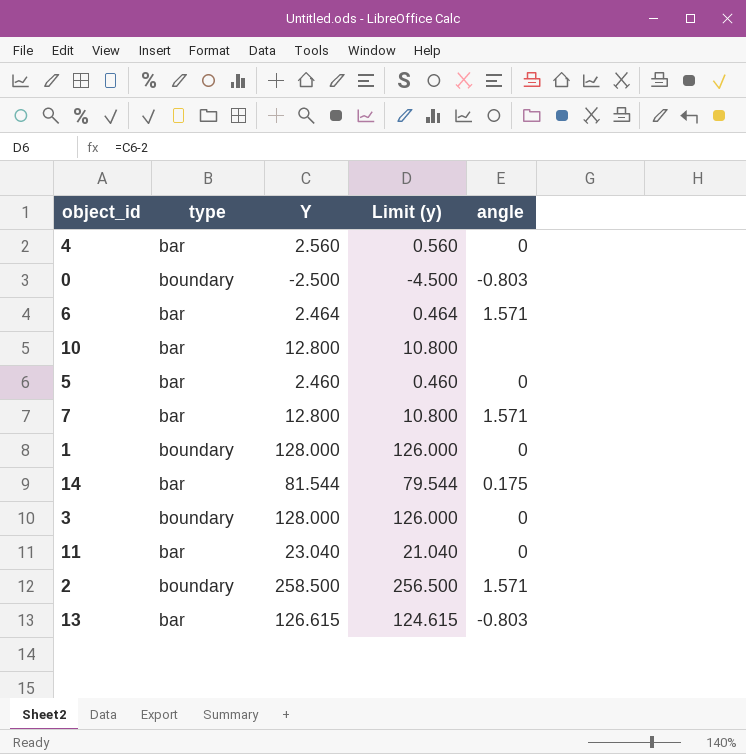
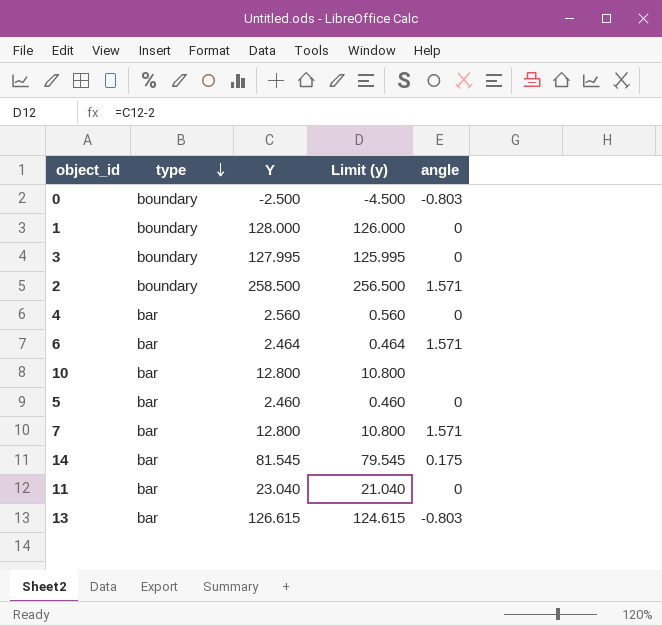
row order: none -> type descending
3 | Y: 128.000 -> 127.995
3 | Limit (y): 126.000 -> 125.995
14 | Y: 81.544 -> 81.545
14 | Limit (y): 79.544 -> 79.545

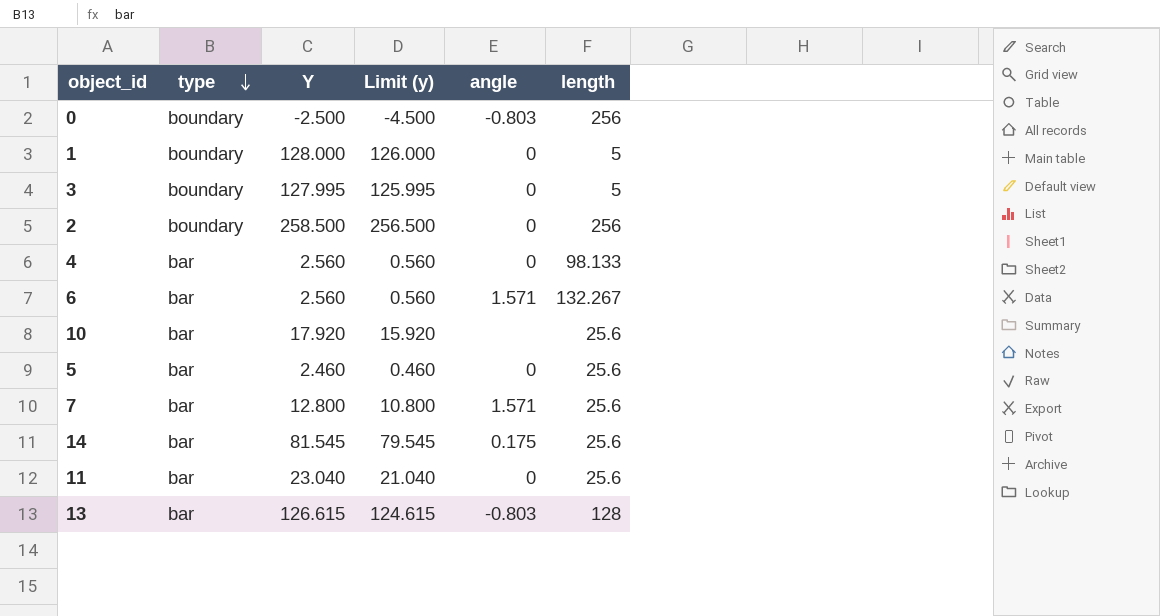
column length | position: none -> 6
2 | angle: 1.571 -> 0
6 | Y: 2.464 -> 2.560
6 | Limit (y): 0.464 -> 0.560
10 | Y: 12.800 -> 17.920
10 | Limit (y): 10.800 -> 15.920

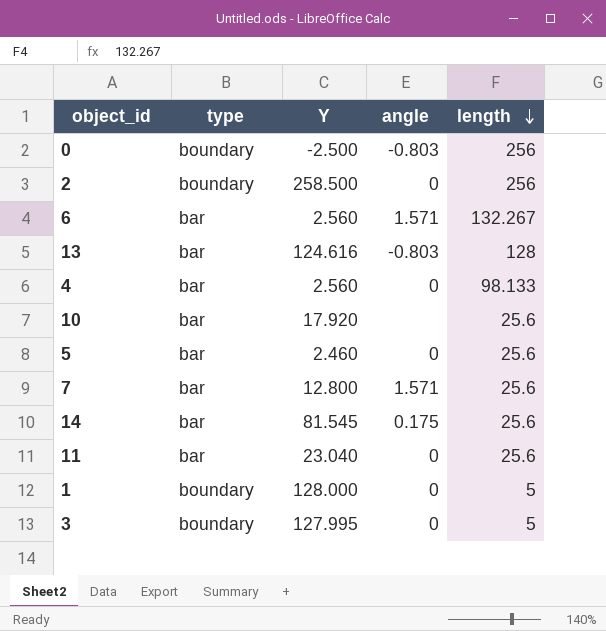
row order: type descending -> length descending
column Limit (y) | formula: [Y] - 2 -> none
13 | Y: 126.615 -> 124.616

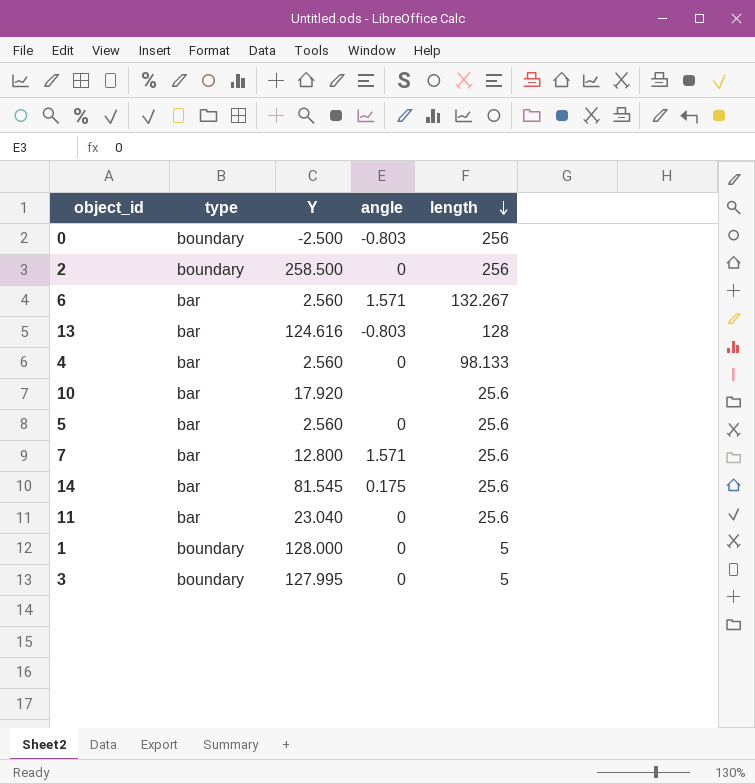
5 | Y: 2.460 -> 2.560

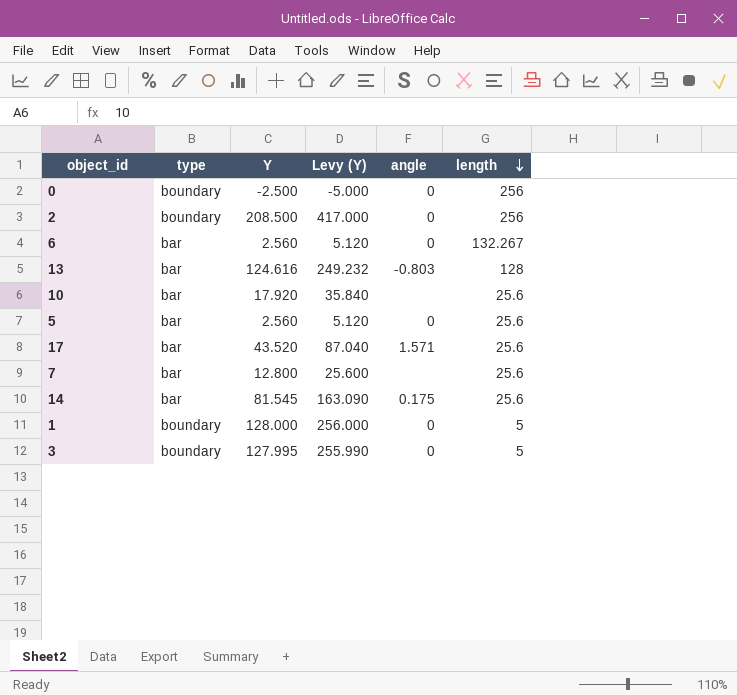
column Levy (Y) | formula: none -> [Y] * 2
row 4: bar | 2.560 | 0 | 98.133 -> none
row 11: bar | 23.040 | 0 | 25.6 -> none
0 | angle: -0.803 -> 0
2 | Y: 258.500 -> 208.500
6 | angle: 1.571 -> 0
row 17: none -> bar | 43.520 | 87.040 | 1.571 | 25.6
7 | angle: 1.571 -> none

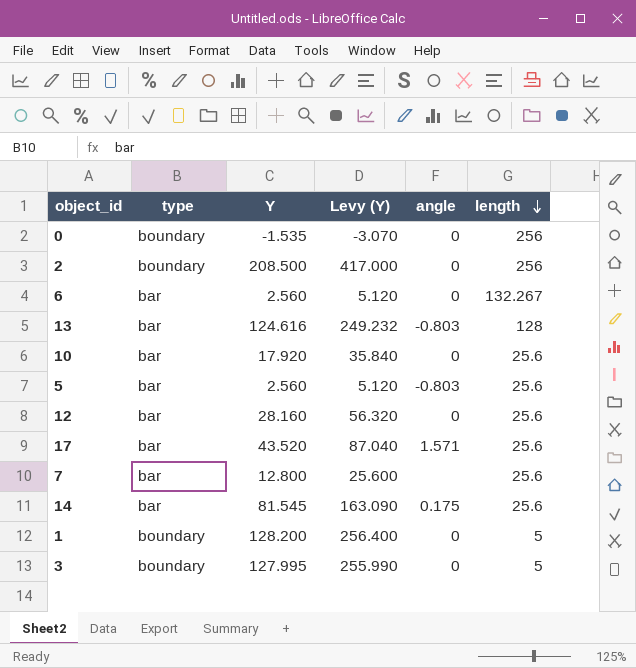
0 | Y: -2.500 -> -1.535
0 | Levy (Y): -5.000 -> -3.070
10 | angle: none -> 0
5 | angle: 0 -> -0.803
row 12: none -> bar | 28.160 | 56.320 | 0 | 25.6
1 | Y: 128.000 -> 128.200
1 | Levy (Y): 256.000 -> 256.400

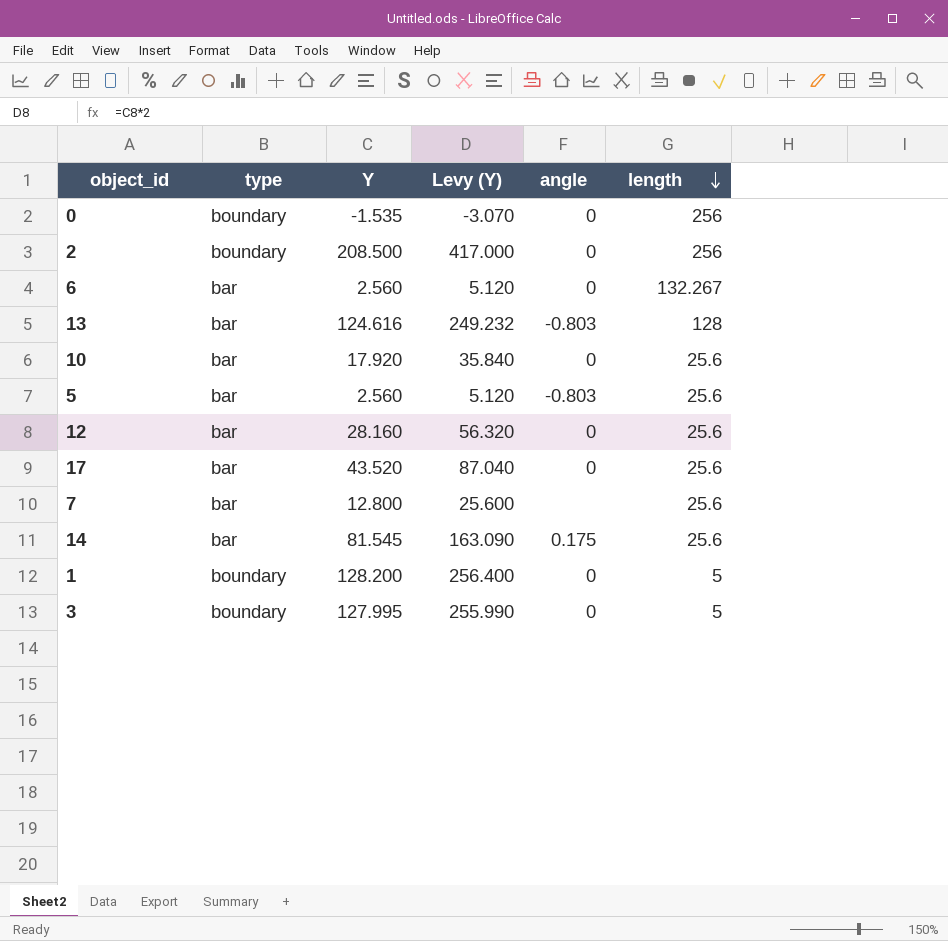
17 | angle: 1.571 -> 0

